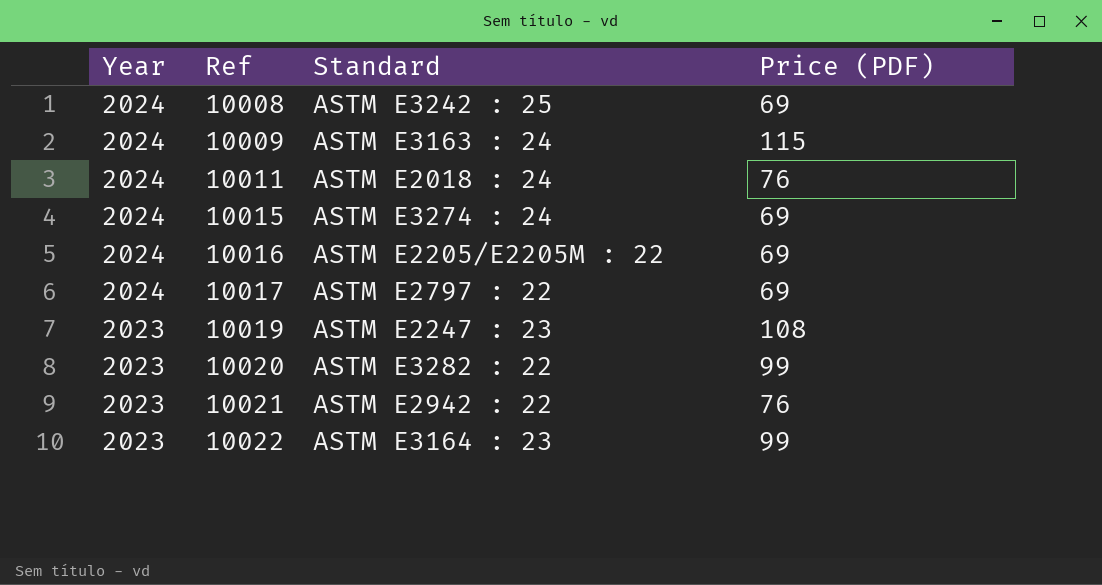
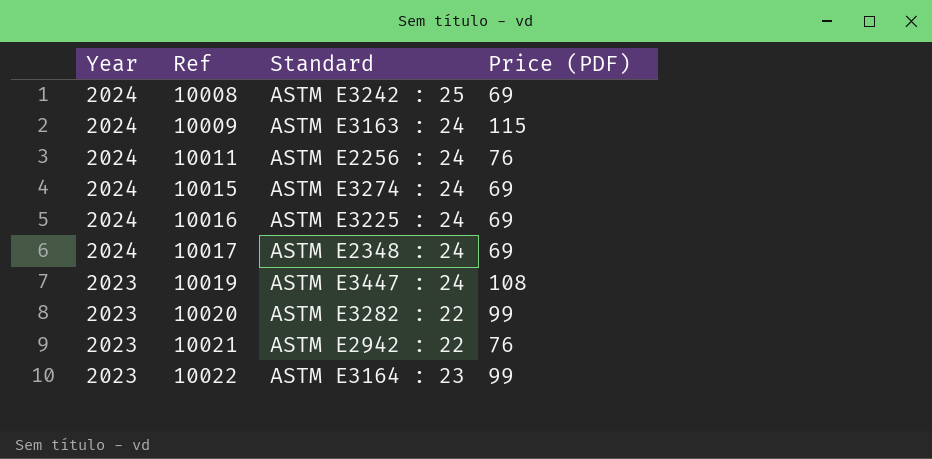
10011 | Standard: ASTM E2018 : 24 -> ASTM E2256 : 24
10016 | Standard: ASTM E2205/E2205M : 22 -> ASTM E3225 : 24
10017 | Standard: ASTM E2797 : 22 -> ASTM E2348 : 24
10019 | Standard: ASTM E2247 : 23 -> ASTM E3447 : 24

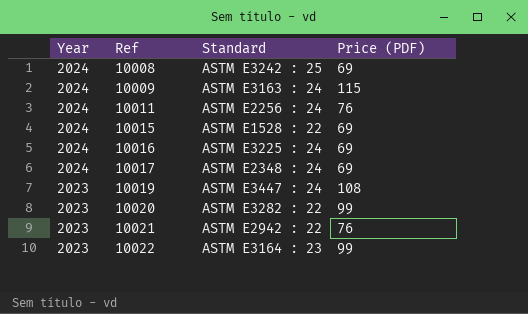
10015 | Standard: ASTM E3274 : 24 -> ASTM E1528 : 22

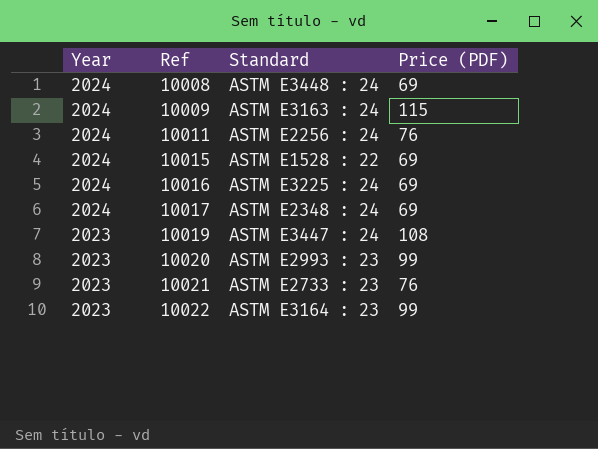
10008 | Standard: ASTM E3242 : 25 -> ASTM E3448 : 24
10020 | Standard: ASTM E3282 : 22 -> ASTM E2993 : 23
10021 | Standard: ASTM E2942 : 22 -> ASTM E2733 : 23

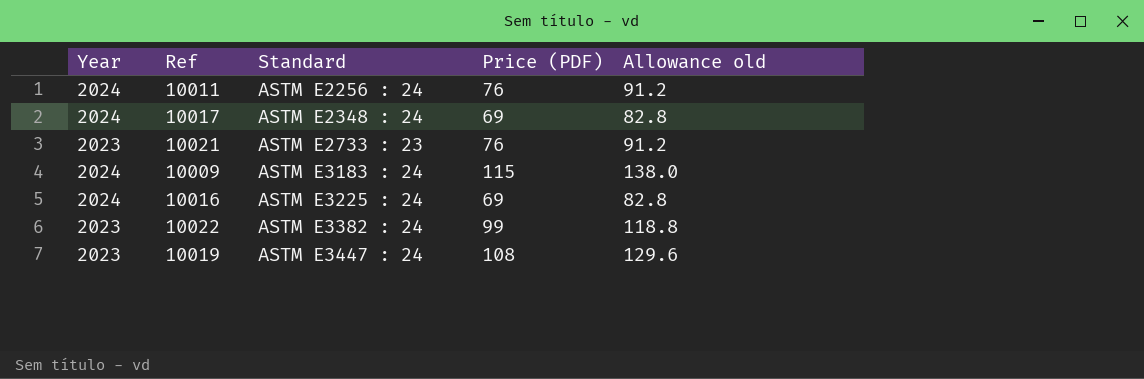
row order: Year descending -> Standard ascending
column Allowance old | formula: none -> [Price (PDF)] * 1.2
row 10008: 2024 | ASTM E3448 : 24 | 69 -> none
row 10015: 2024 | ASTM E1528 : 22 | 69 -> none
row 10020: 2023 | ASTM E2993 : 23 | 99 -> none
10009 | Standard: ASTM E3163 : 24 -> ASTM E3183 : 24
10022 | Standard: ASTM E3164 : 23 -> ASTM E3382 : 24

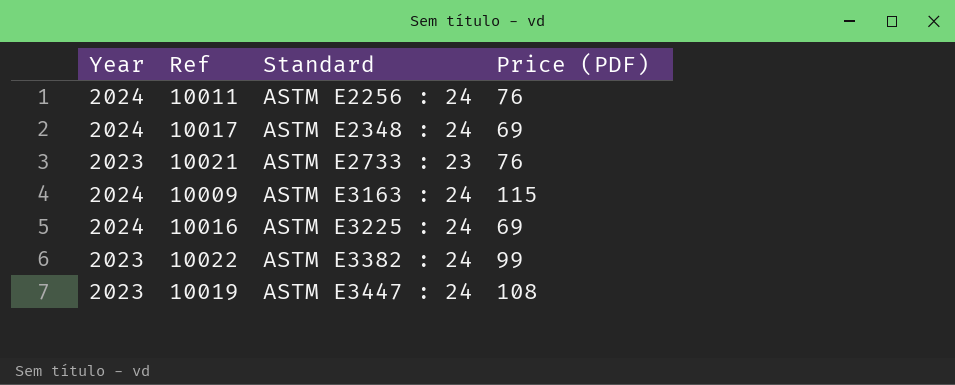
column Allowance old | formula: [Price (PDF)] * 1.2 -> none
10009 | Standard: ASTM E3183 : 24 -> ASTM E3163 : 24

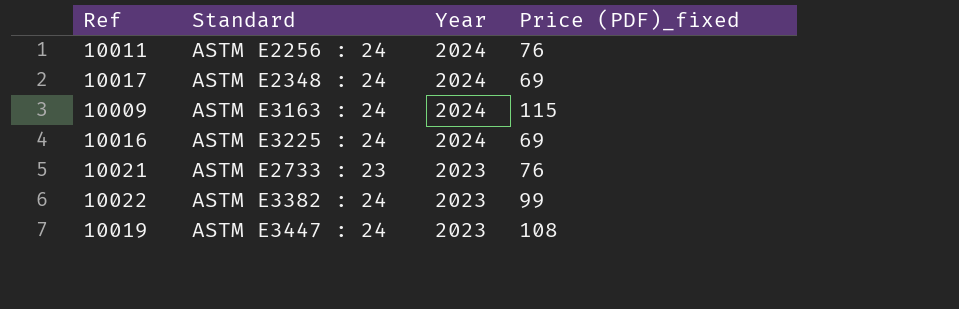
row order: Standard ascending -> Year descending
column Year | position: 1 -> 3
column name: Price (PDF) -> Price (PDF)_fixed

